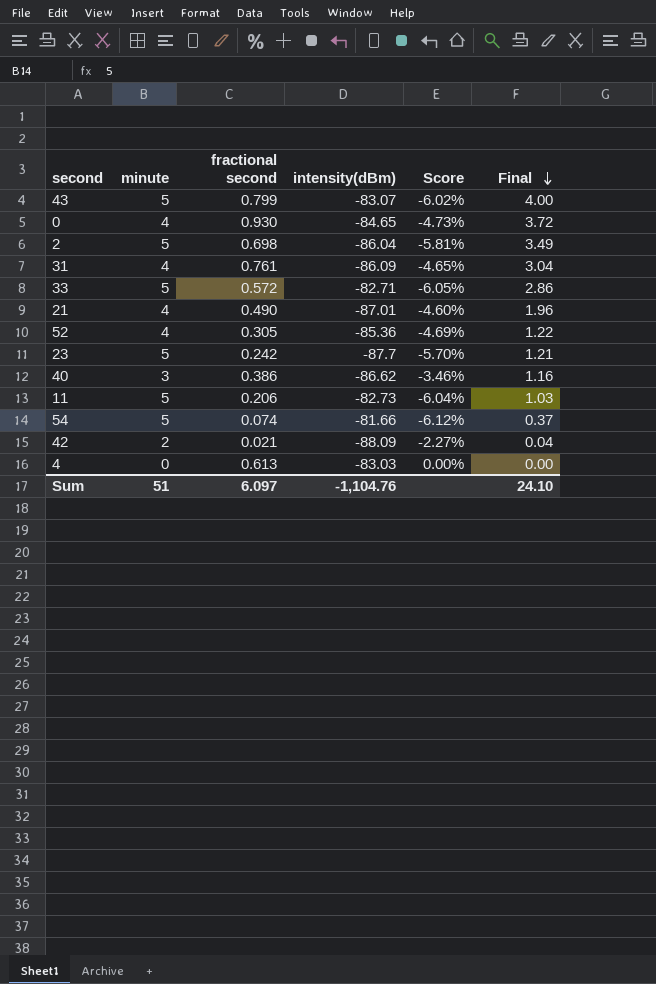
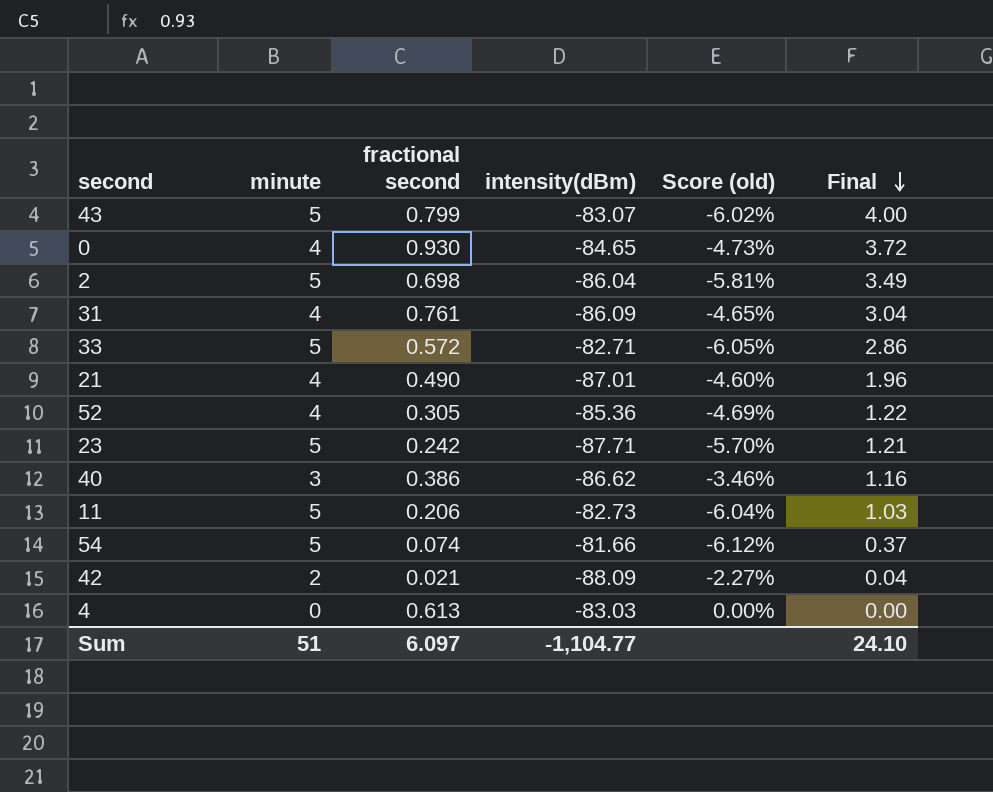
column name: Score -> Score (old)
23 | intensity(dBm): -87.7 -> -87.71
Sum | intensity(dBm): -1,104.76 -> -1,104.77

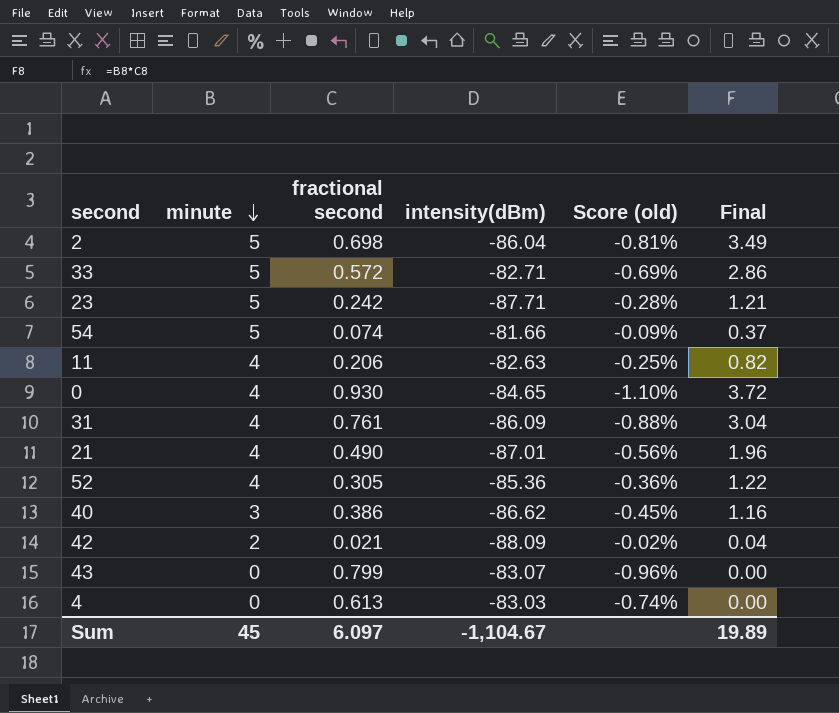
row order: Final descending -> minute descending
column Score (old) | formula: [minute] / [intensity(dBm)] -> [fractional second] / [intensity(dBm)]
11 | minute: 5 -> 4
11 | intensity(dBm): -82.73 -> -82.63
11 | Final: 1.03 -> 0.82
43 | minute: 5 -> 0
43 | Final: 4.00 -> 0.00
Sum | minute: 51 -> 45
Sum | intensity(dBm): -1,104.77 -> -1,104.67
Sum | Final: 24.10 -> 19.89

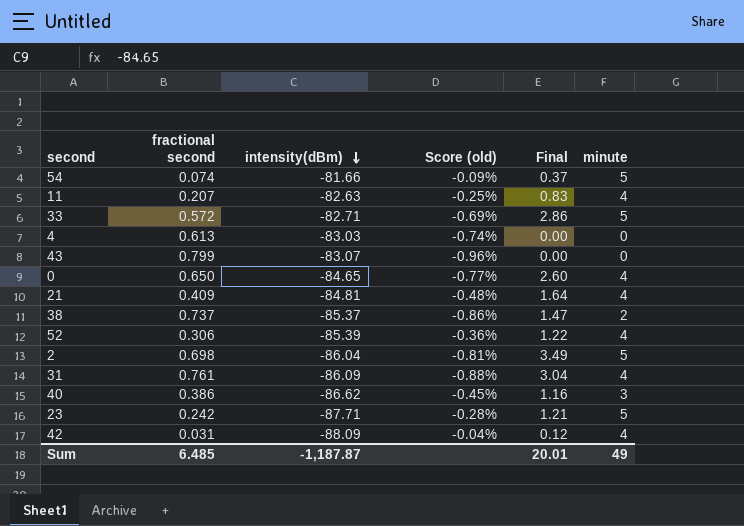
row order: minute descending -> intensity(dBm) descending
column minute | position: 2 -> 6
11 | fractional second: 0.206 -> 0.207
11 | Final: 0.82 -> 0.83
0 | fractional second: 0.930 -> 0.650
0 | Score (old): -1.10% -> -0.77%
0 | Final: 3.72 -> 2.60
21 | fractional second: 0.490 -> 0.409
21 | intensity(dBm): -87.01 -> -84.81
21 | Score (old): -0.56% -> -0.48%
21 | Final: 1.96 -> 1.64
row 38: none -> 0.737 | -85.37 | -0.86% | 1.47 | 2
52 | fractional second: 0.305 -> 0.306
52 | intensity(dBm): -85.36 -> -85.39
42 | fractional second: 0.021 -> 0.031
42 | Score (old): -0.02% -> -0.04%
42 | Final: 0.04 -> 0.12
42 | minute: 2 -> 4
Sum | fractional second: 6.097 -> 6.485
Sum | intensity(dBm): -1,104.67 -> -1,187.87
Sum | Final: 19.89 -> 20.01
Sum | minute: 45 -> 49

